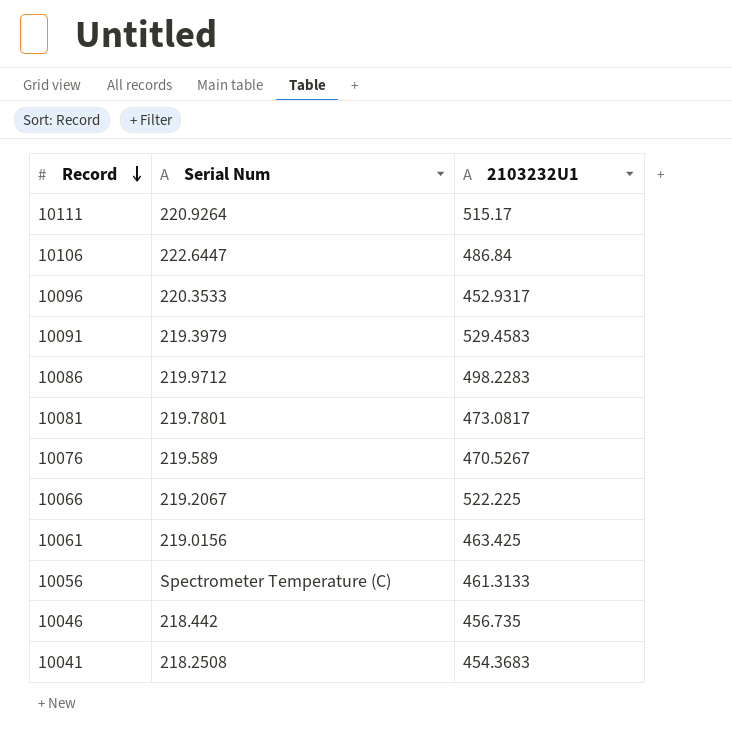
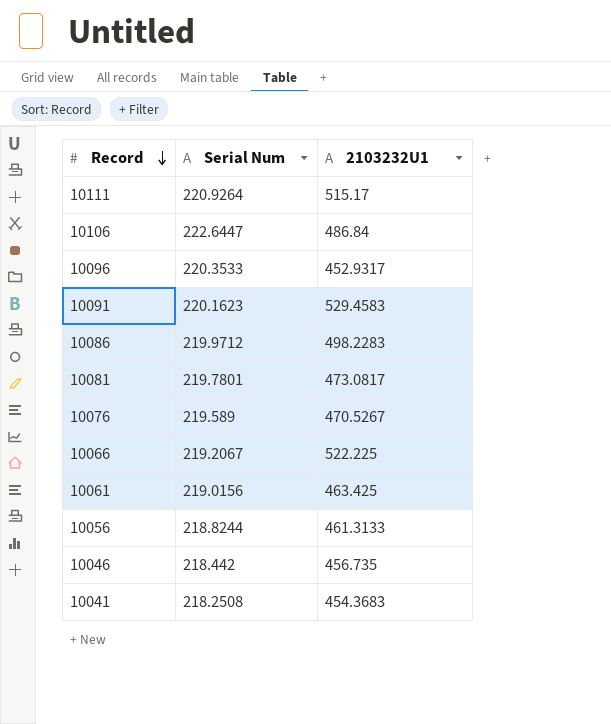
10091 | Serial Num: 219.3979 -> 220.1623
10056 | Serial Num: Spectrometer Temperature (C) -> 218.8244

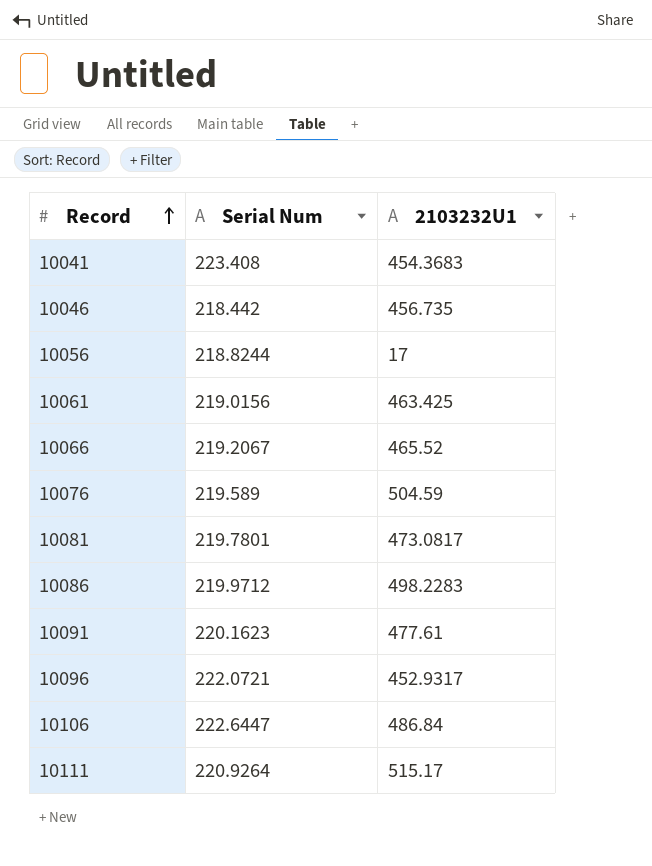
row order: Record descending -> Record ascending
10041 | Serial Num: 218.2508 -> 223.408
10056 | 2103232U1: 461.3133 -> 17
10066 | 2103232U1: 522.225 -> 465.52
10076 | 2103232U1: 470.5267 -> 504.59
10091 | 2103232U1: 529.4583 -> 477.61
10096 | Serial Num: 220.3533 -> 222.0721

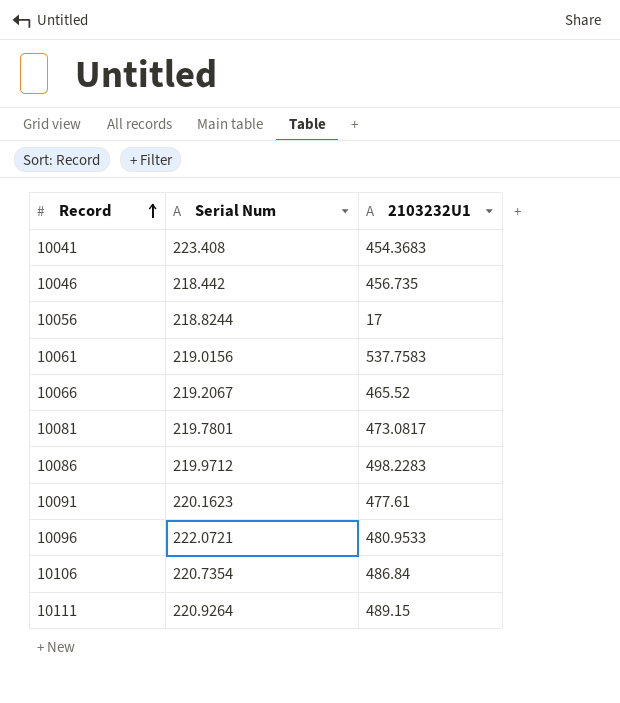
row 10076: 219.589 | 504.59 -> none
10061 | 2103232U1: 463.425 -> 537.7583
10096 | 2103232U1: 452.9317 -> 480.9533
10106 | Serial Num: 222.6447 -> 220.7354
10111 | 2103232U1: 515.17 -> 489.15

